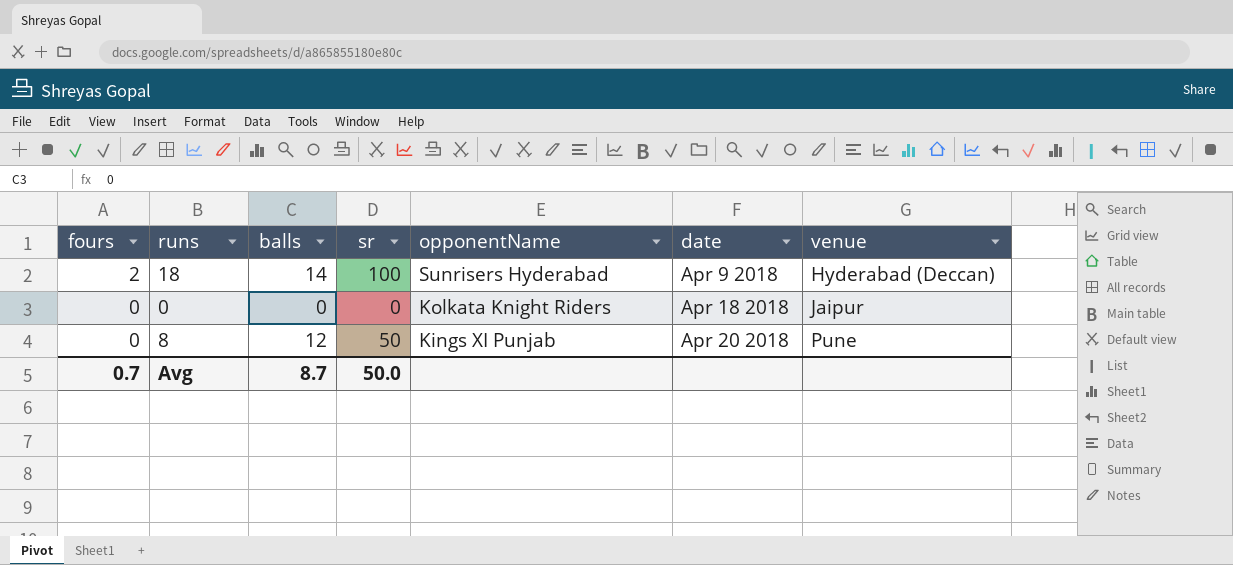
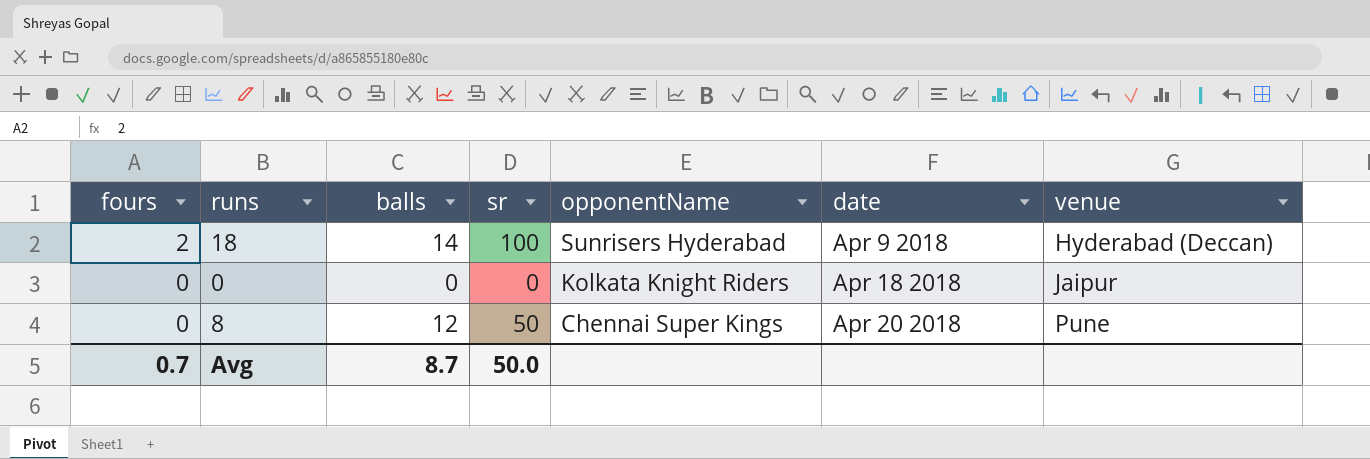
8 | opponentName: Kings XI Punjab -> Chennai Super Kings

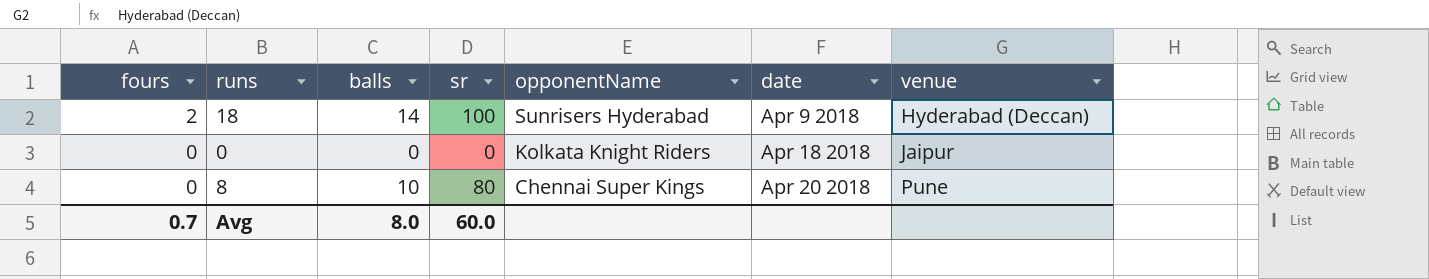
8 | balls: 12 -> 10
8 | sr: 50 -> 80
Avg | balls: 8.7 -> 8.0
Avg | sr: 50.0 -> 60.0

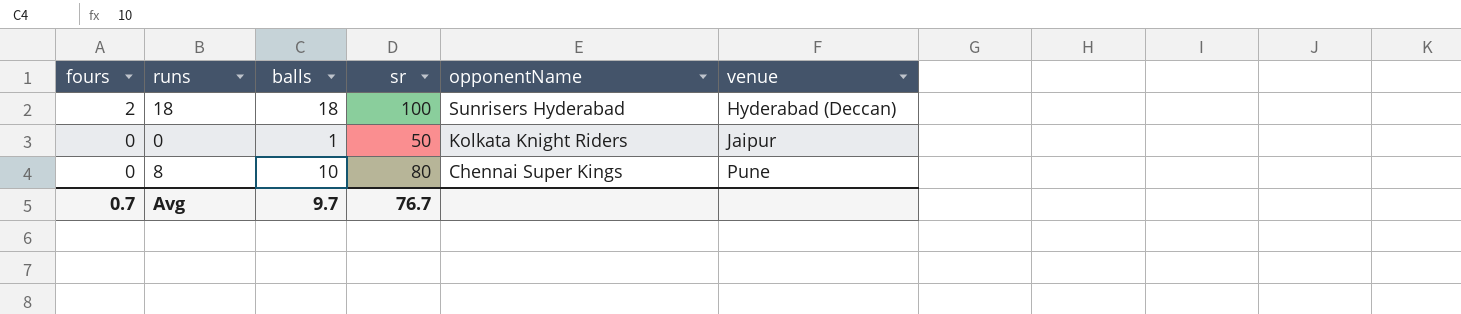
column date | position: 6 -> none
18 | balls: 14 -> 18
0 | balls: 0 -> 1
0 | sr: 0 -> 50
Avg | balls: 8.0 -> 9.7
Avg | sr: 60.0 -> 76.7

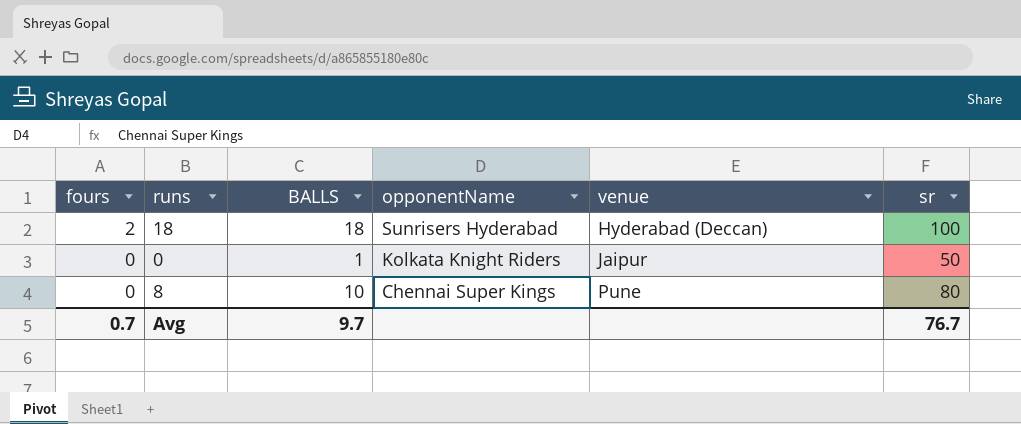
column name: balls -> BALLS
column sr | position: 4 -> 6

